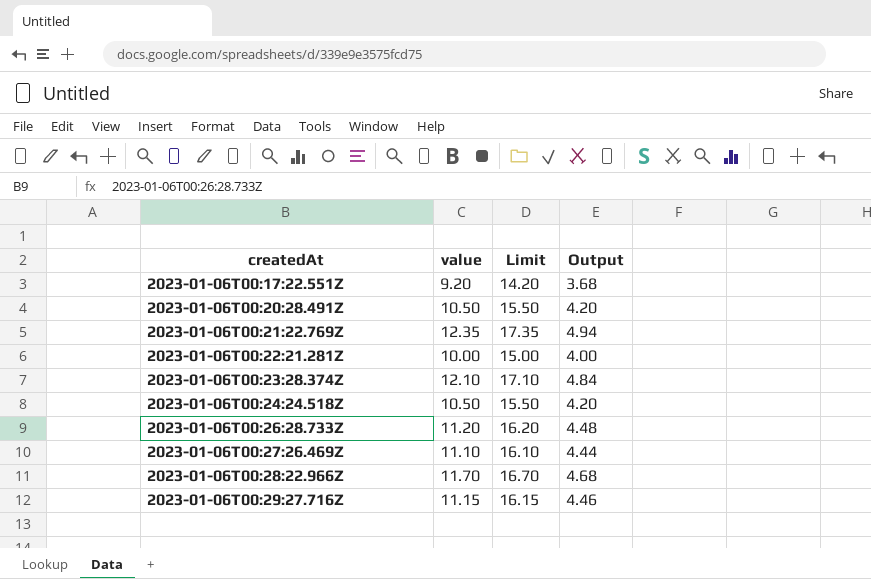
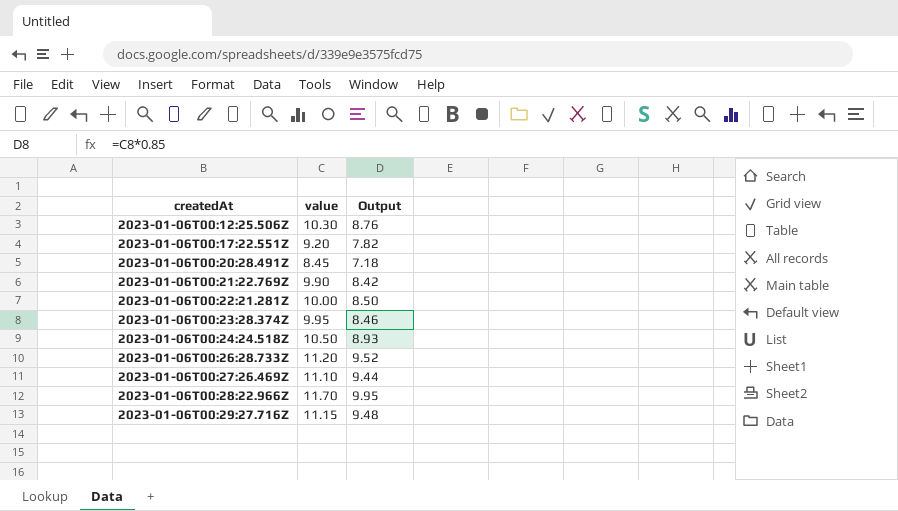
column Limit | formula: [value] + 5 -> none
column Output | formula: [value] * 0.4 -> [value] * 0.85
row 2023-01-06T00:12:25.506Z: none -> 10.30 | 8.76
2023-01-06T00:20:28.491Z | value: 10.50 -> 8.45
2023-01-06T00:21:22.769Z | value: 12.35 -> 9.90
2023-01-06T00:23:28.374Z | value: 12.10 -> 9.95

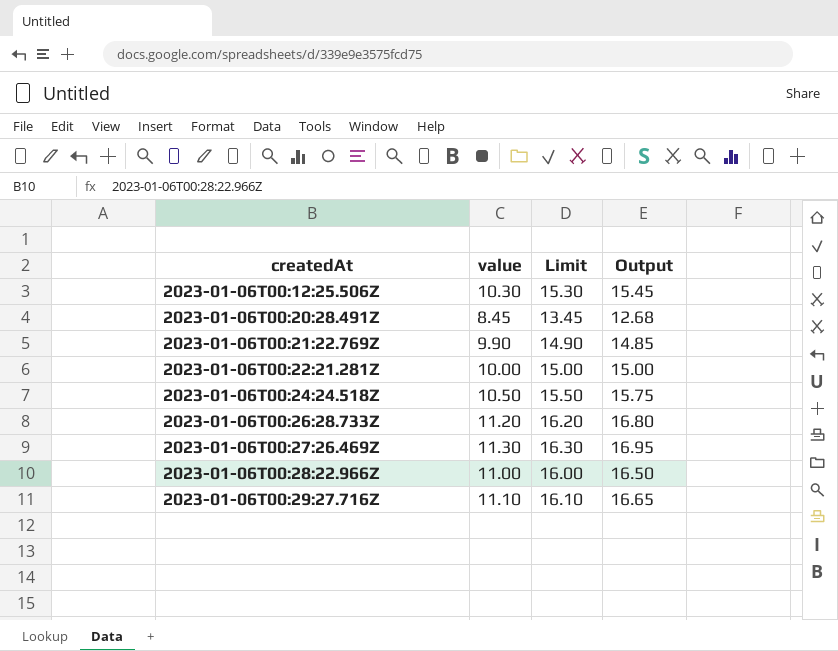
column Limit | formula: none -> [value] + 5
column Output | formula: [value] * 0.85 -> [value] * 1.5
row 2023-01-06T00:17:22.551Z: 9.20 | 7.82 -> none
row 2023-01-06T00:23:28.374Z: 9.95 | 8.46 -> none
2023-01-06T00:27:26.469Z | value: 11.10 -> 11.30
2023-01-06T00:28:22.966Z | value: 11.70 -> 11.00
2023-01-06T00:29:27.716Z | value: 11.15 -> 11.10

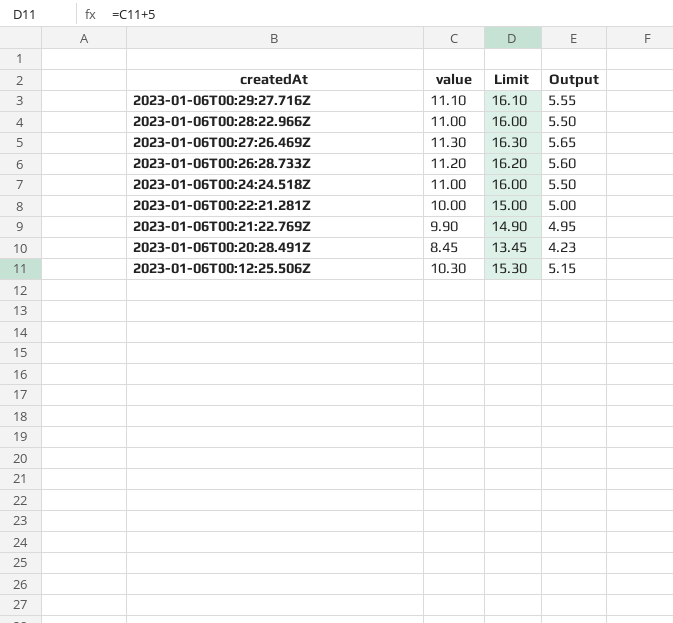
row order: createdAt ascending -> createdAt descending
column Output | formula: [value] * 1.5 -> [value] * 0.5
2023-01-06T00:24:24.518Z | value: 10.50 -> 11.00
2023-01-06T00:24:24.518Z | Limit: 15.50 -> 16.00

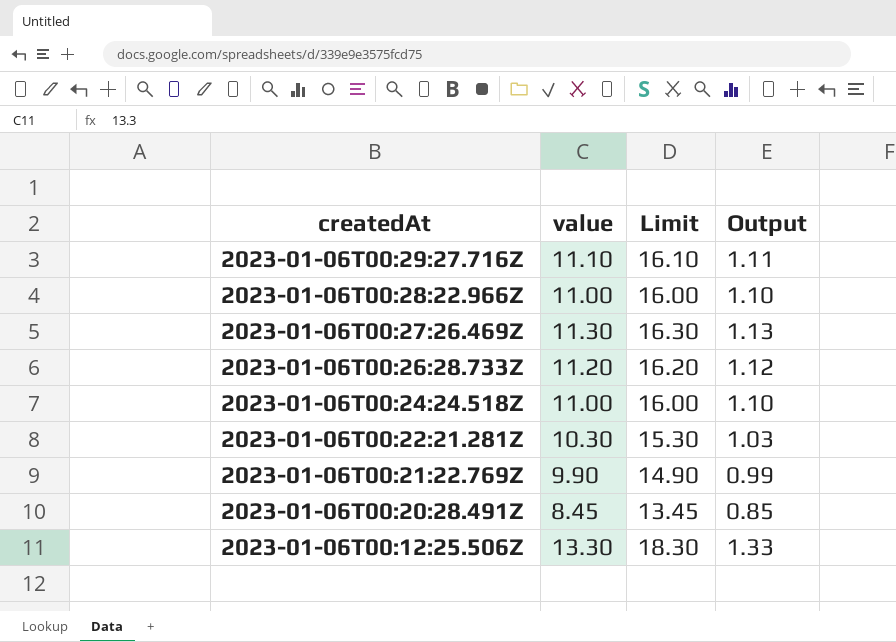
column Output | formula: [value] * 0.5 -> [value] * 0.1
2023-01-06T00:22:21.281Z | value: 10.00 -> 10.30
2023-01-06T00:22:21.281Z | Limit: 15.00 -> 15.30
2023-01-06T00:12:25.506Z | value: 10.30 -> 13.30
2023-01-06T00:12:25.506Z | Limit: 15.30 -> 18.30

